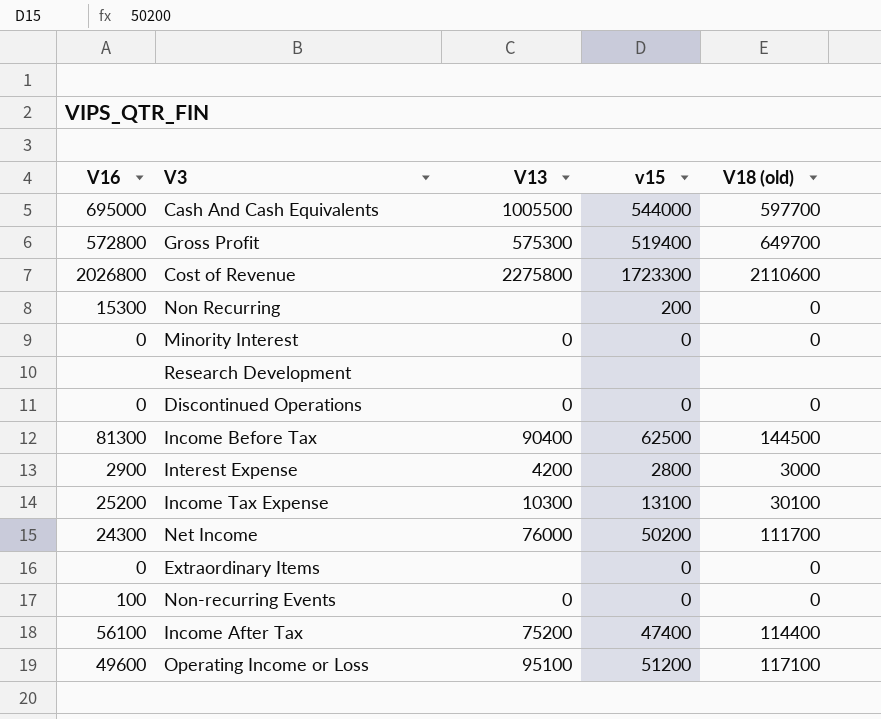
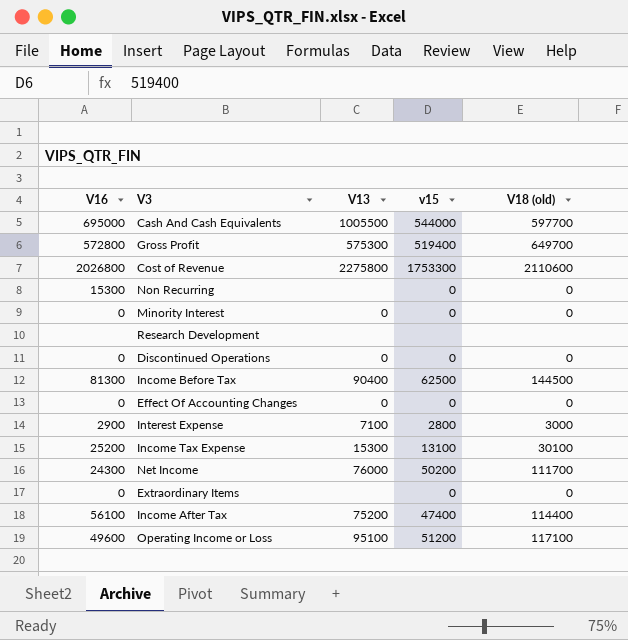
row Non-recurring Events: 100 | 0 | 0 | 0 -> none
Cost of Revenue | v15: 1723300 -> 1753300
Non Recurring | v15: 200 -> 0
row Effect Of Accounting Changes: none -> 0 | 0 | 0 | 0
Interest Expense | V13: 4200 -> 7100
Income Tax Expense | V13: 10300 -> 15300

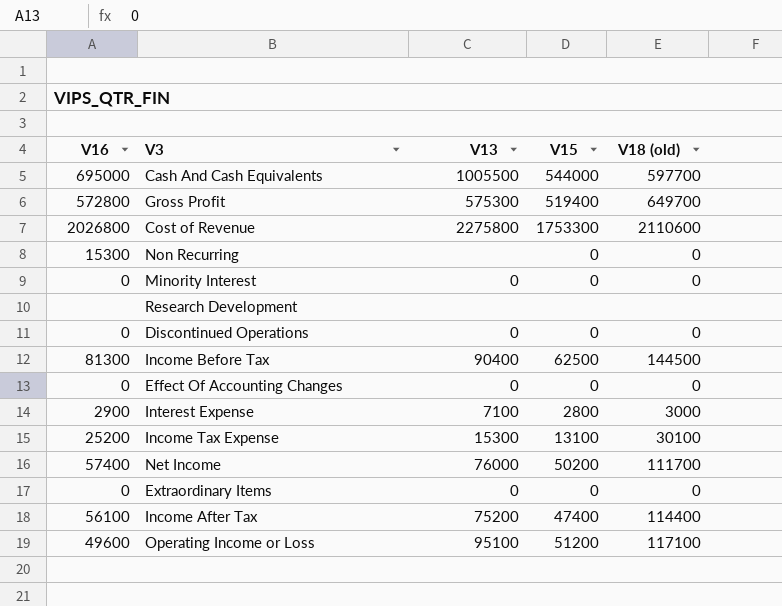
column name: v15 -> V15
Net Income | V16: 24300 -> 57400
Extraordinary Items | V13: none -> 0

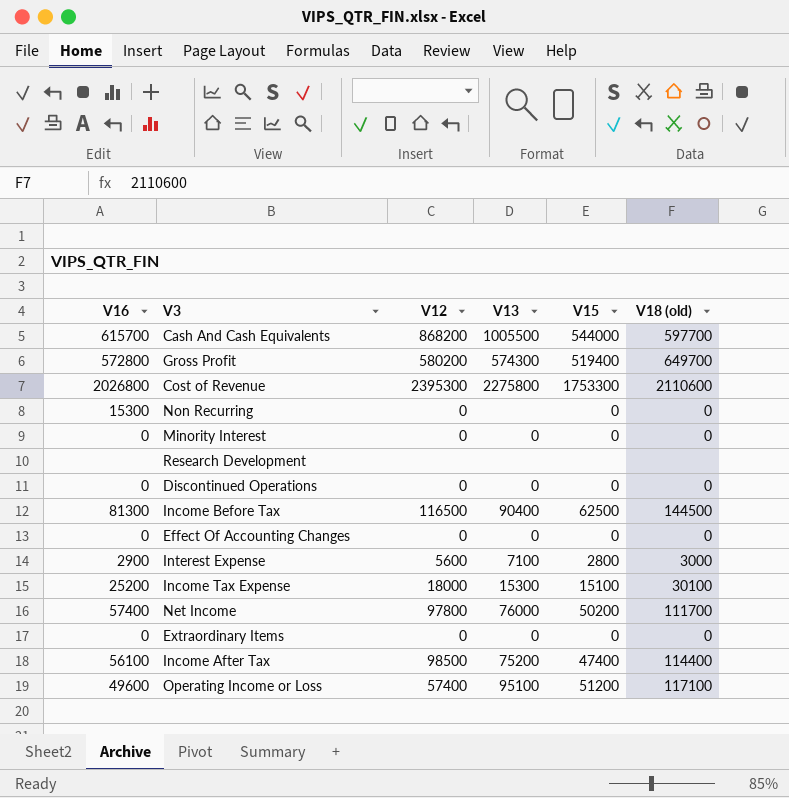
column V12 | position: none -> 3
Cash And Cash Equivalents | V16: 695000 -> 615700
Gross Profit | V13: 575300 -> 574300
Income Tax Expense | V15: 13100 -> 15100

